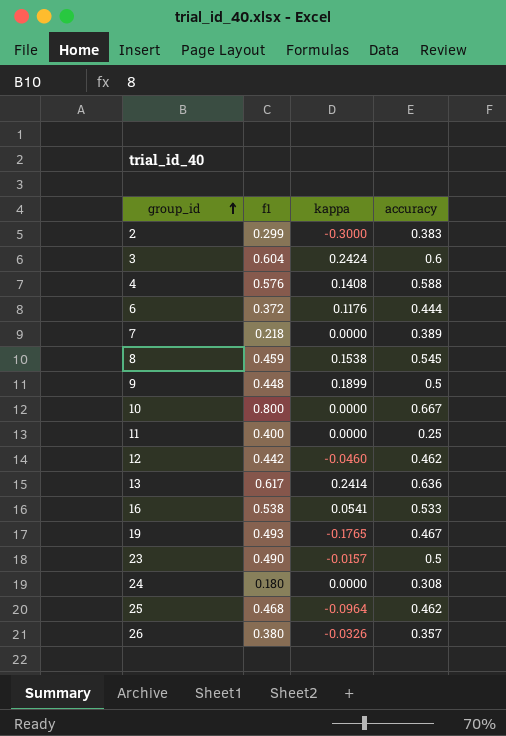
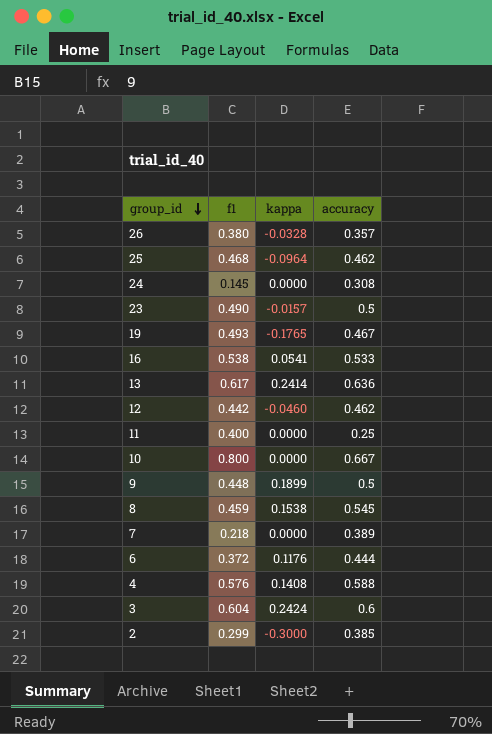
row order: group_id ascending -> group_id descending
26 | kappa: -0.0326 -> -0.0328
24 | f1: 0.180 -> 0.145
2 | accuracy: 0.383 -> 0.385

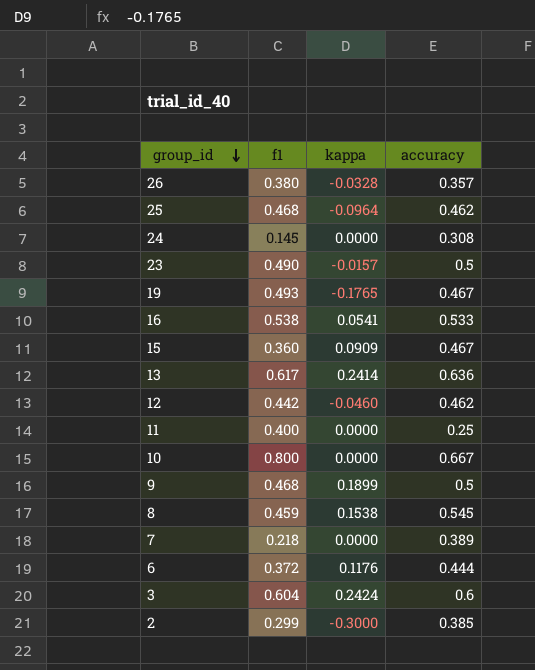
row 4: 0.576 | 0.1408 | 0.588 -> none
row 15: none -> 0.360 | 0.0909 | 0.467
9 | f1: 0.448 -> 0.468

